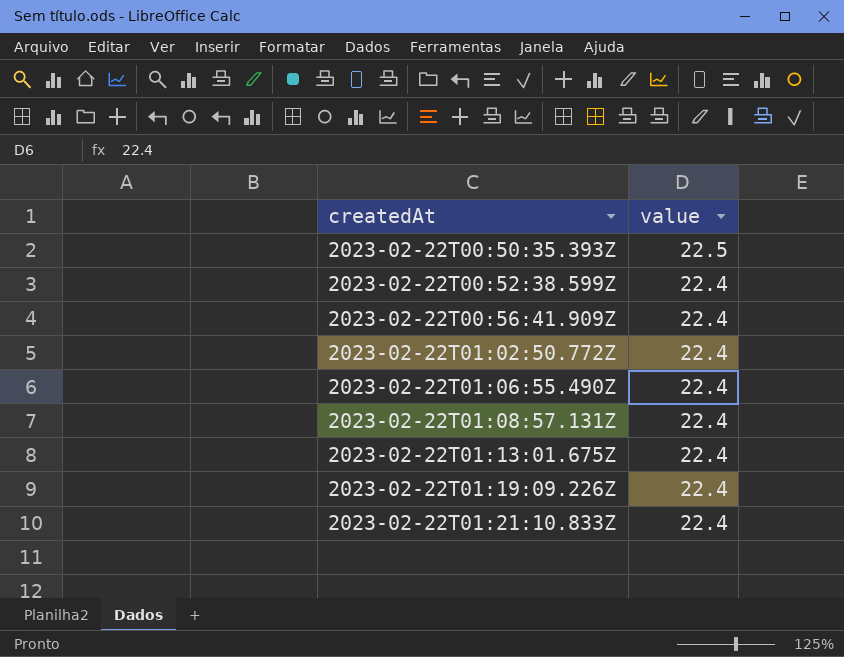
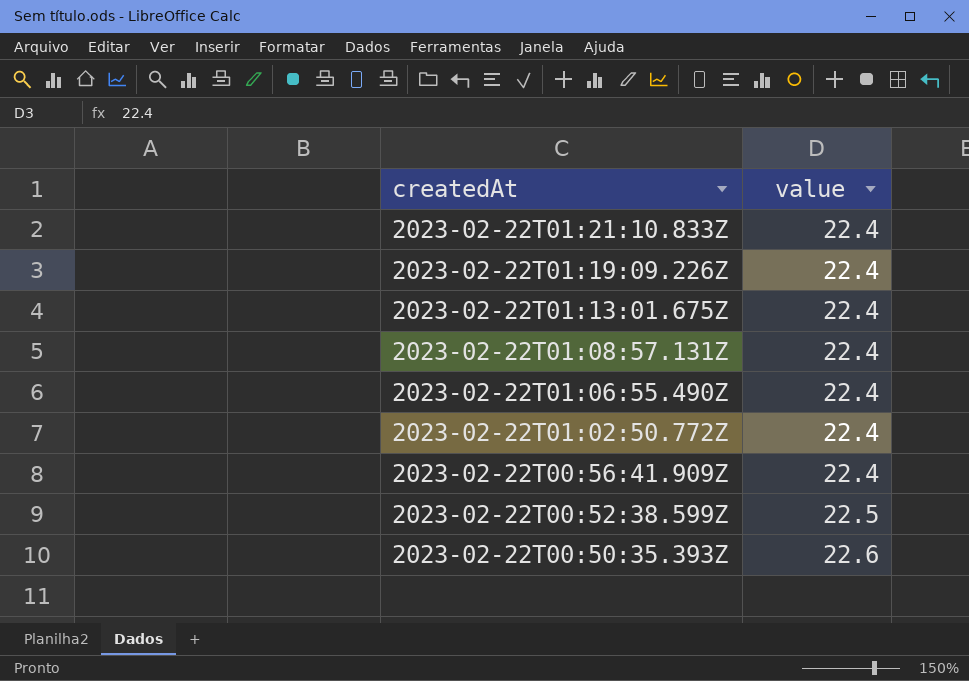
row order: createdAt ascending -> createdAt descending
2023-02-22T00:52:38.599Z | value: 22.4 -> 22.5
2023-02-22T00:50:35.393Z | value: 22.5 -> 22.6

